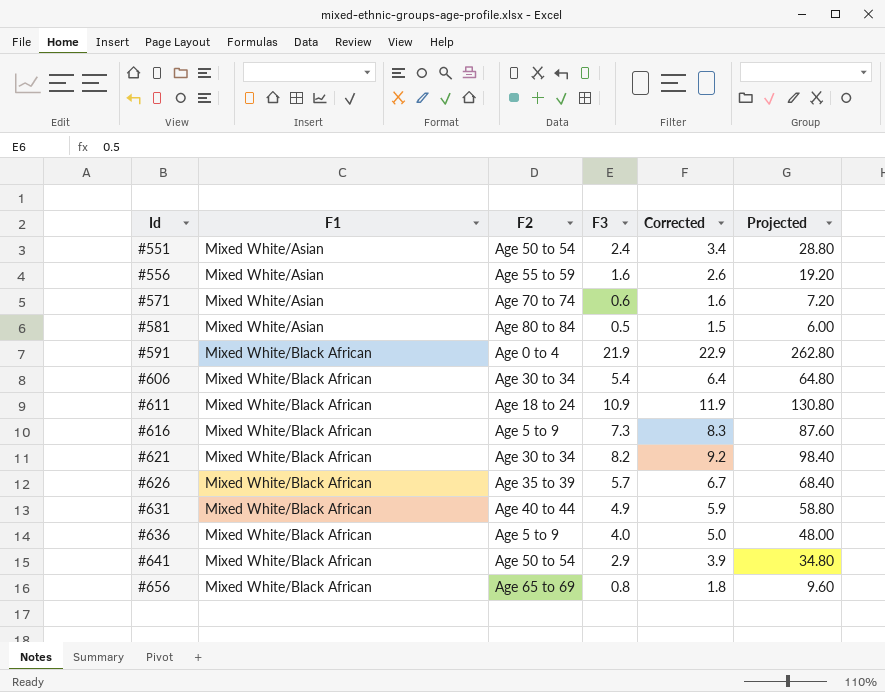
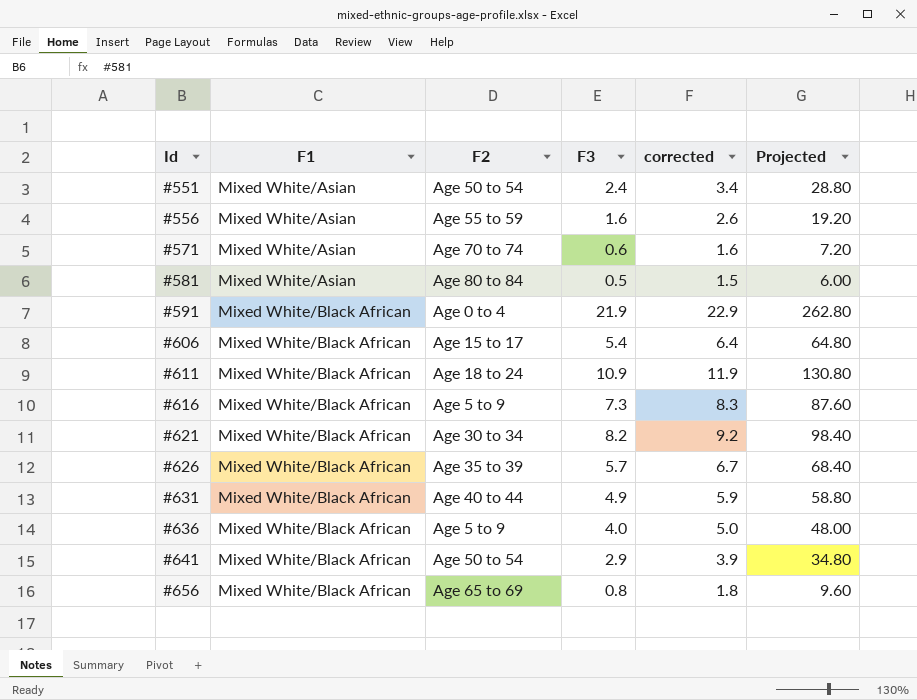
column name: Corrected -> corrected
#606 | F2: Age 30 to 34 -> Age 15 to 17

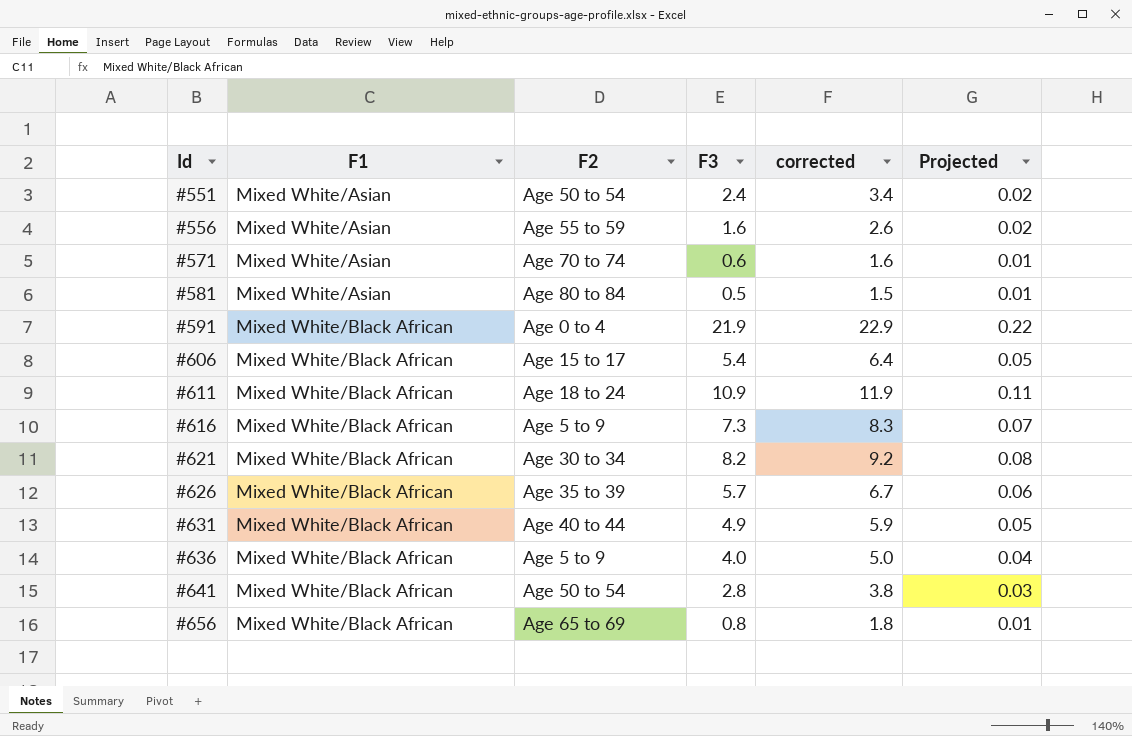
column Projected | formula: [F3] * 12 -> [F3] * 0.01
#641 | F3: 2.9 -> 2.8
#641 | corrected: 3.9 -> 3.8

